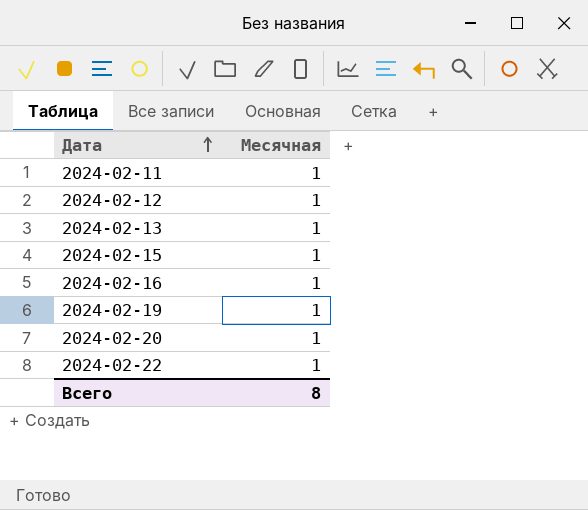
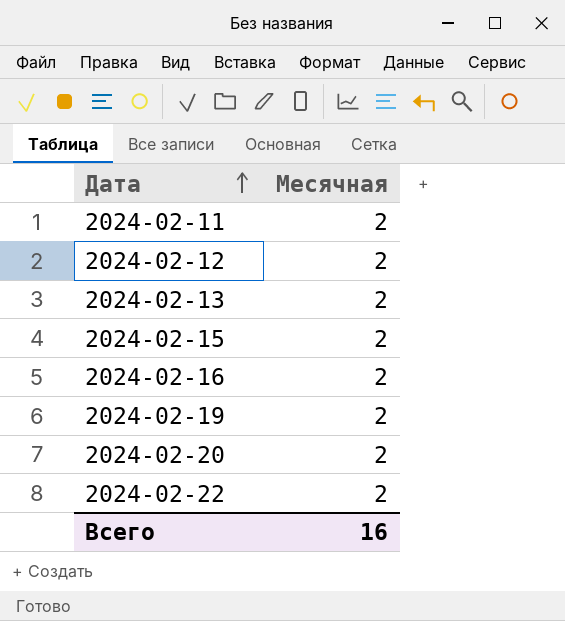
2024-02-11 | Месячная: 1 -> 2
2024-02-12 | Месячная: 1 -> 2
2024-02-13 | Месячная: 1 -> 2
2024-02-15 | Месячная: 1 -> 2
2024-02-16 | Месячная: 1 -> 2
2024-02-19 | Месячная: 1 -> 2
2024-02-20 | Месячная: 1 -> 2
2024-02-22 | Месячная: 1 -> 2
Всего | Месячная: 8 -> 16

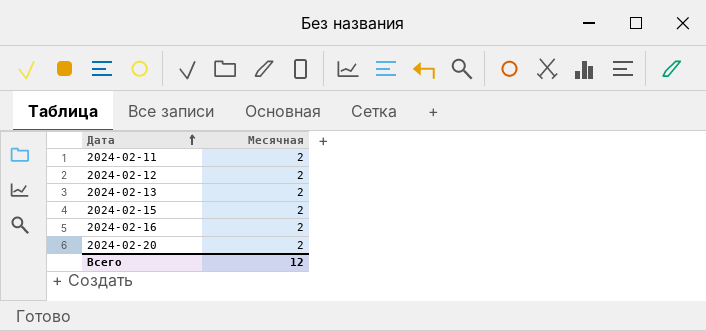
row 2024-02-19: 2 -> none
row 2024-02-22: 2 -> none
Всего | Месячная: 16 -> 12

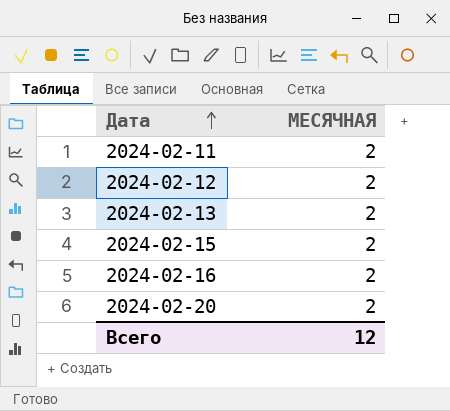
column name: Месячная -> МЕСЯЧНАЯ

